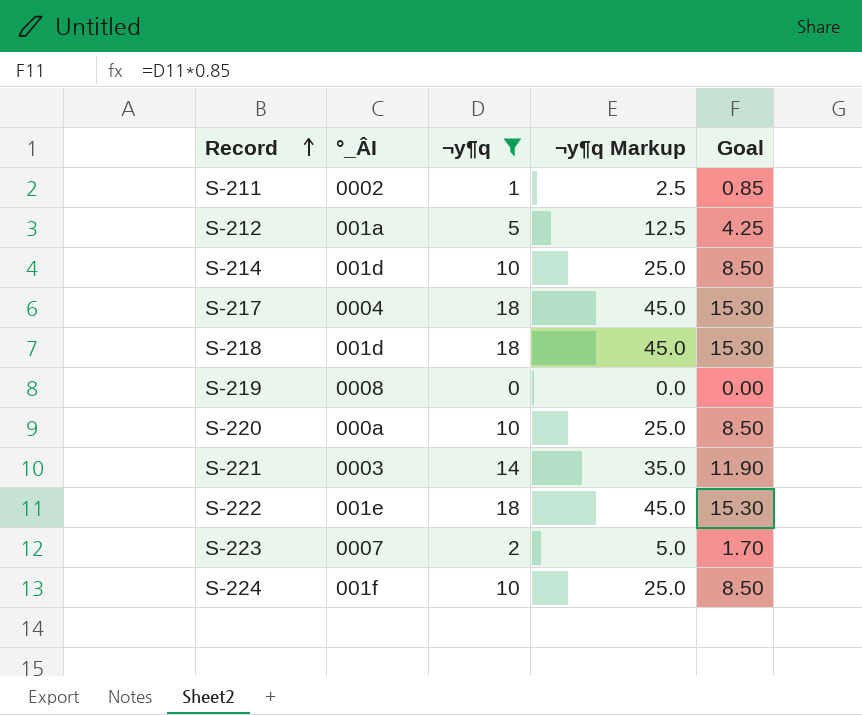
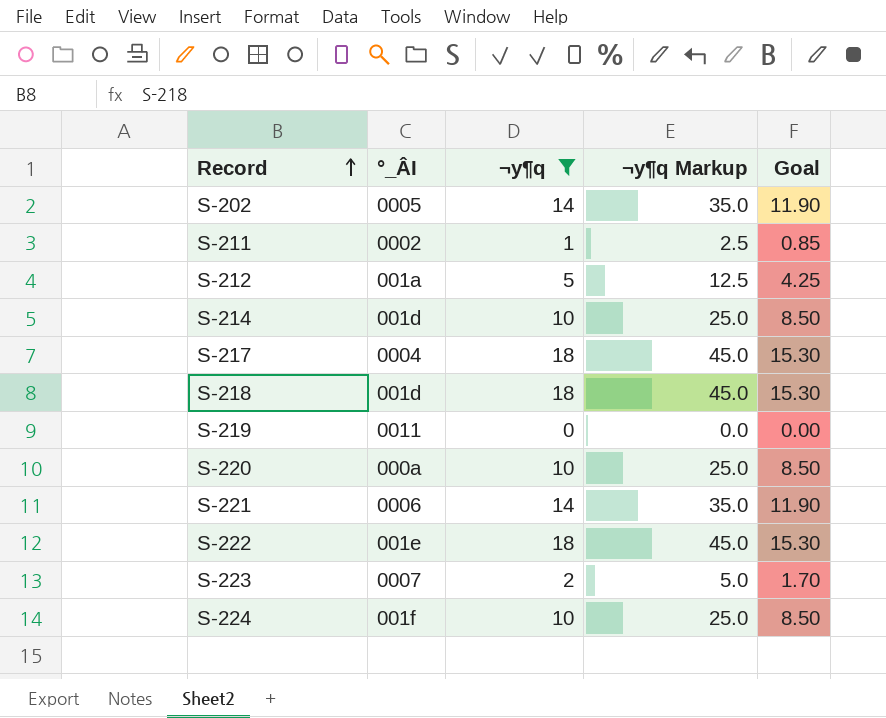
row S-202: none -> 0005 | 14 | 35.0 | 11.90
S-219 | °_ÂI: 0008 -> 0011
S-221 | °_ÂI: 0003 -> 0006

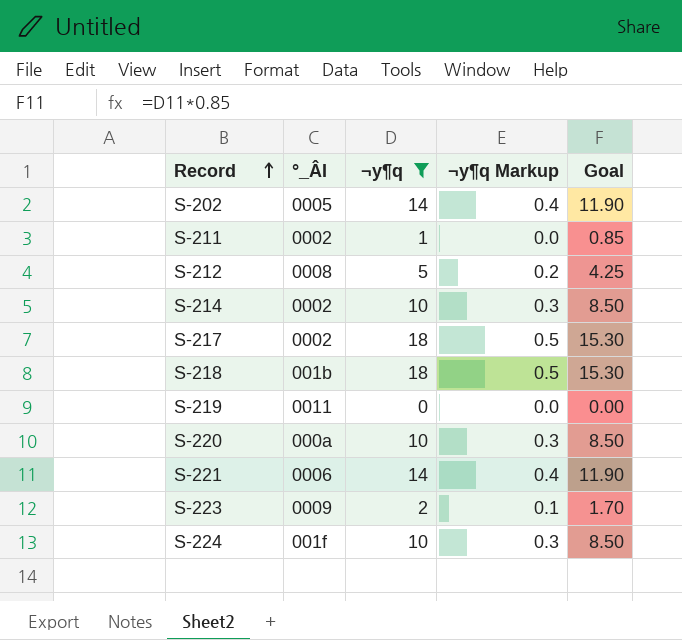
column ¬y¶q Markup | formula: [¬y¶q] * 2.5 -> [¬y¶q] * 0.03
row S-222: 001e | 18 | 45.0 | 15.30 -> none
S-212 | °_ÂI: 001a -> 0008
S-214 | °_ÂI: 001d -> 0002
S-217 | °_ÂI: 0004 -> 0002
S-218 | °_ÂI: 001d -> 001b
S-223 | °_ÂI: 0007 -> 0009

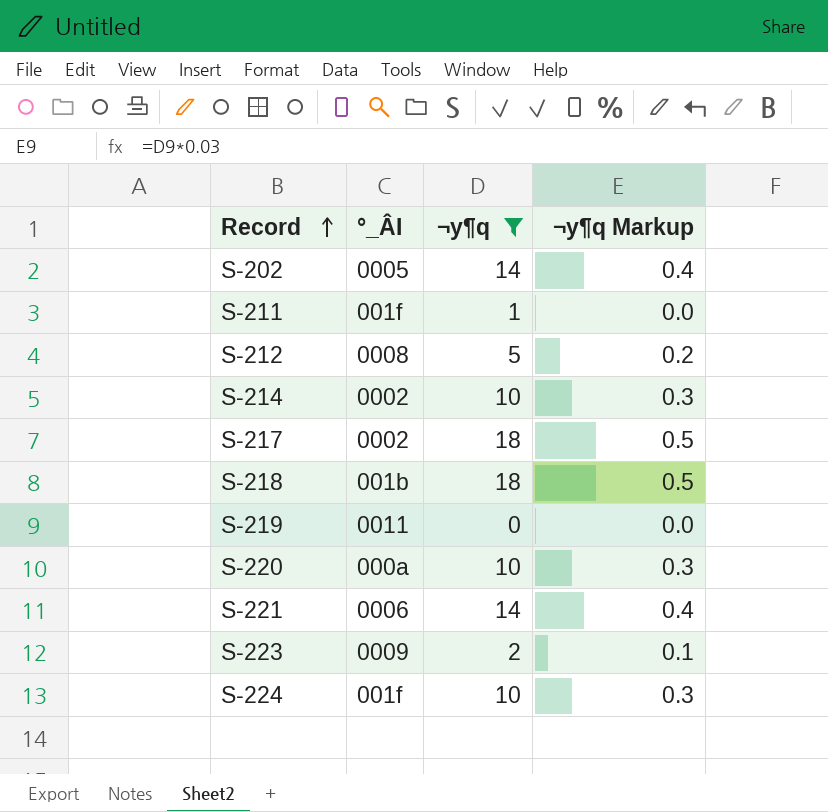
column Goal | formula: [¬y¶q] * 0.85 -> none
S-211 | °_ÂI: 0002 -> 001f

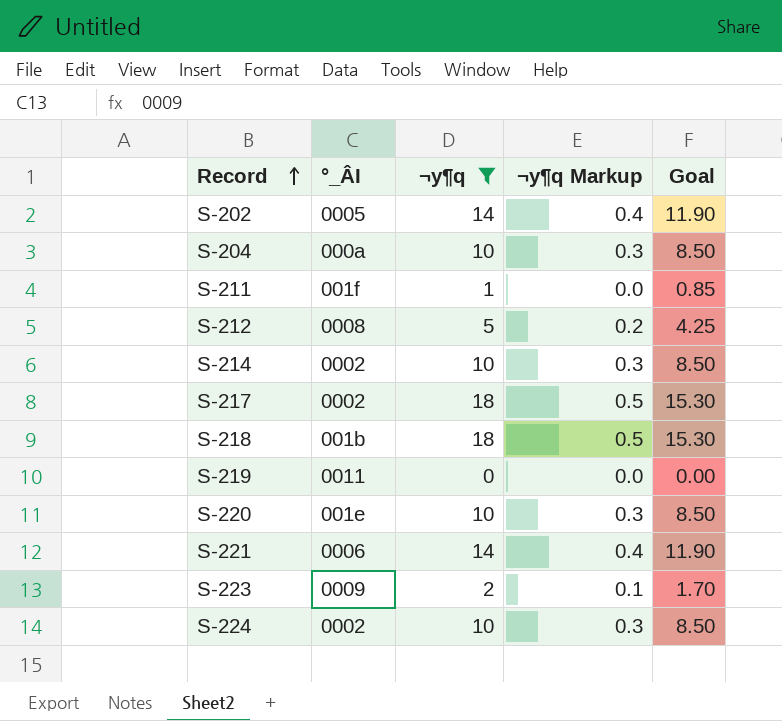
column Goal | formula: none -> [¬y¶q] * 0.85
row S-204: none -> 000a | 10 | 0.3 | 8.50
S-220 | °_ÂI: 000a -> 001e
S-224 | °_ÂI: 001f -> 0002

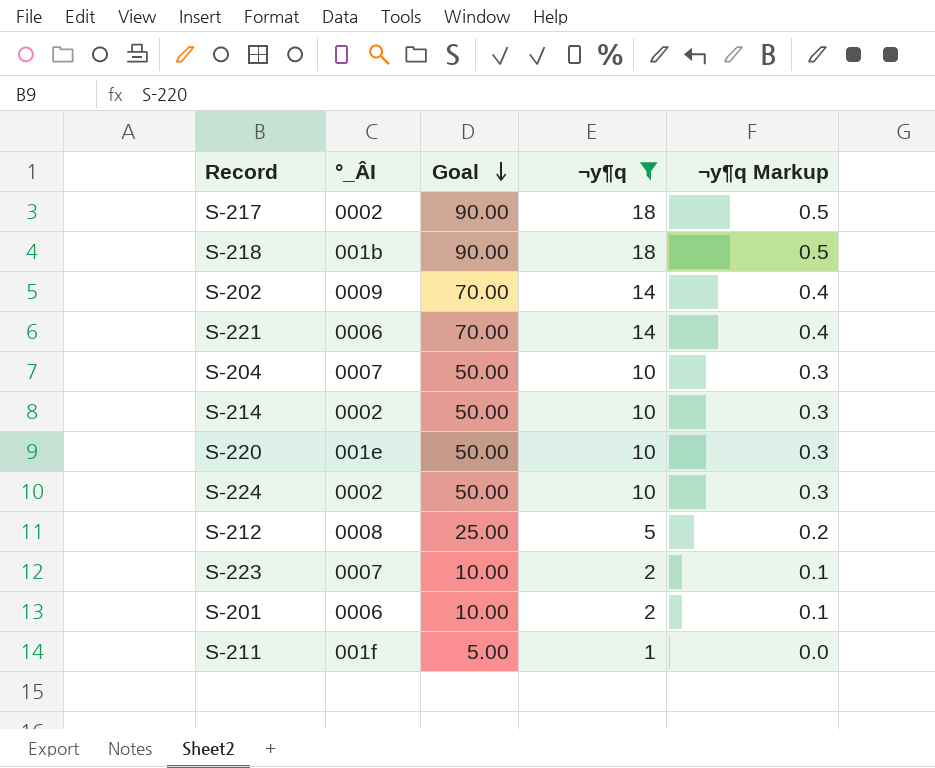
row order: Record ascending -> Goal descending
column Goal | formula: [¬y¶q] * 0.85 -> [¬y¶q] * 5
column Goal | position: 5 -> 3
row S-219: 0011 | 0 | 0.0 | 0.00 -> none
S-202 | °_ÂI: 0005 -> 0009
S-204 | °_ÂI: 000a -> 0007
S-223 | °_ÂI: 0009 -> 0007
row S-201: none -> 0006 | 10.00 | 2 | 0.1

